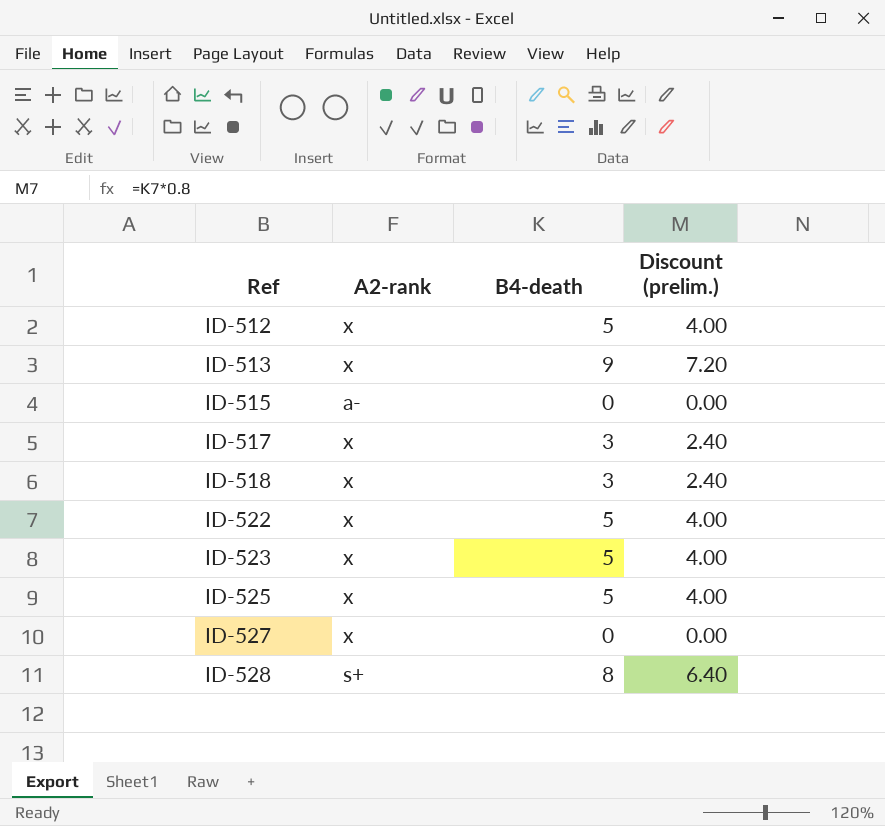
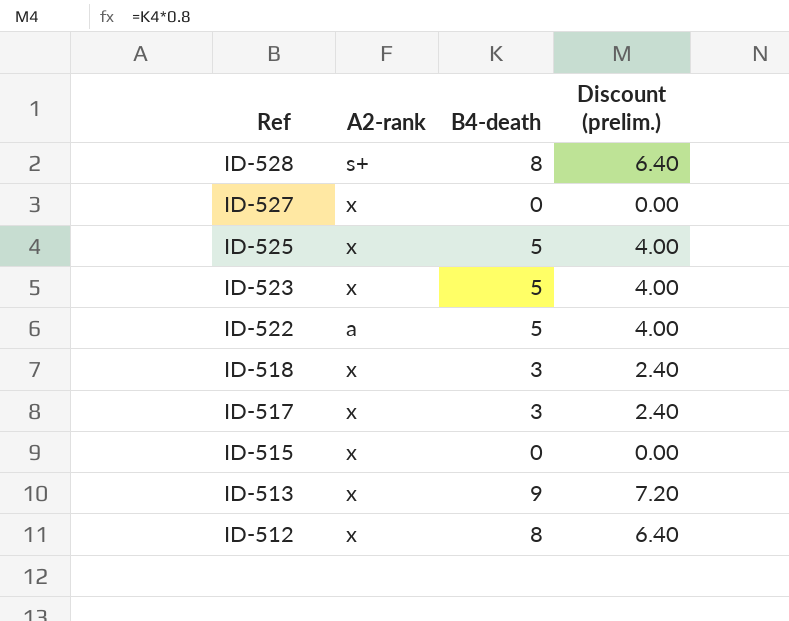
row order: Ref ascending -> Ref descending
ID-522 | A2-rank: x -> a
ID-515 | A2-rank: a- -> x
ID-512 | B4-death: 5 -> 8
ID-512 | Discount (prelim.): 4.00 -> 6.40

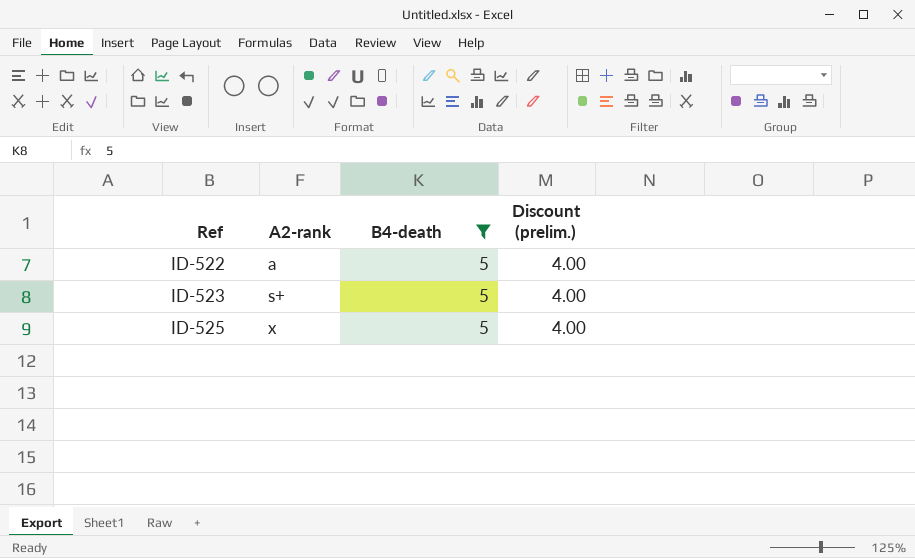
filter: none -> B4-death = 5
row order: Ref descending -> Ref ascending
ID-523 | A2-rank: x -> s+

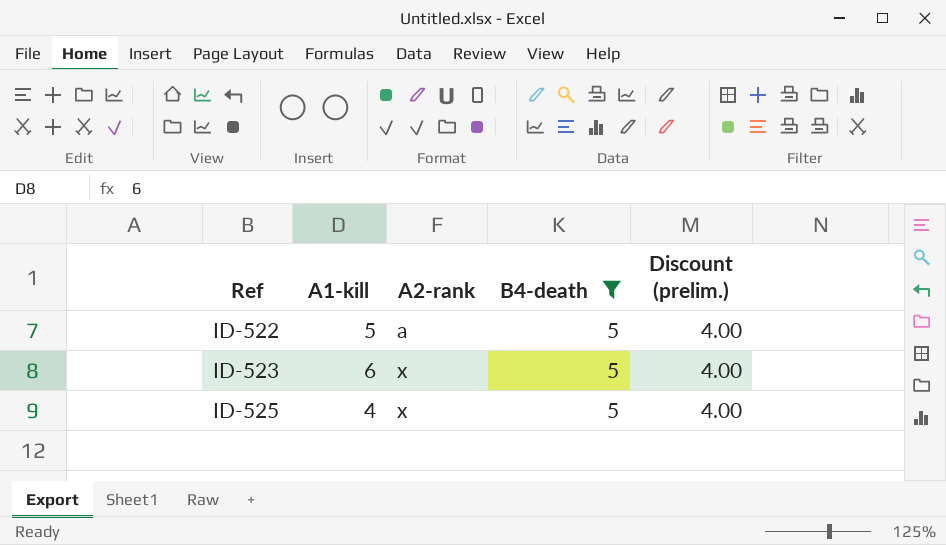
column A1-kill | position: none -> 2
ID-523 | A2-rank: s+ -> x

